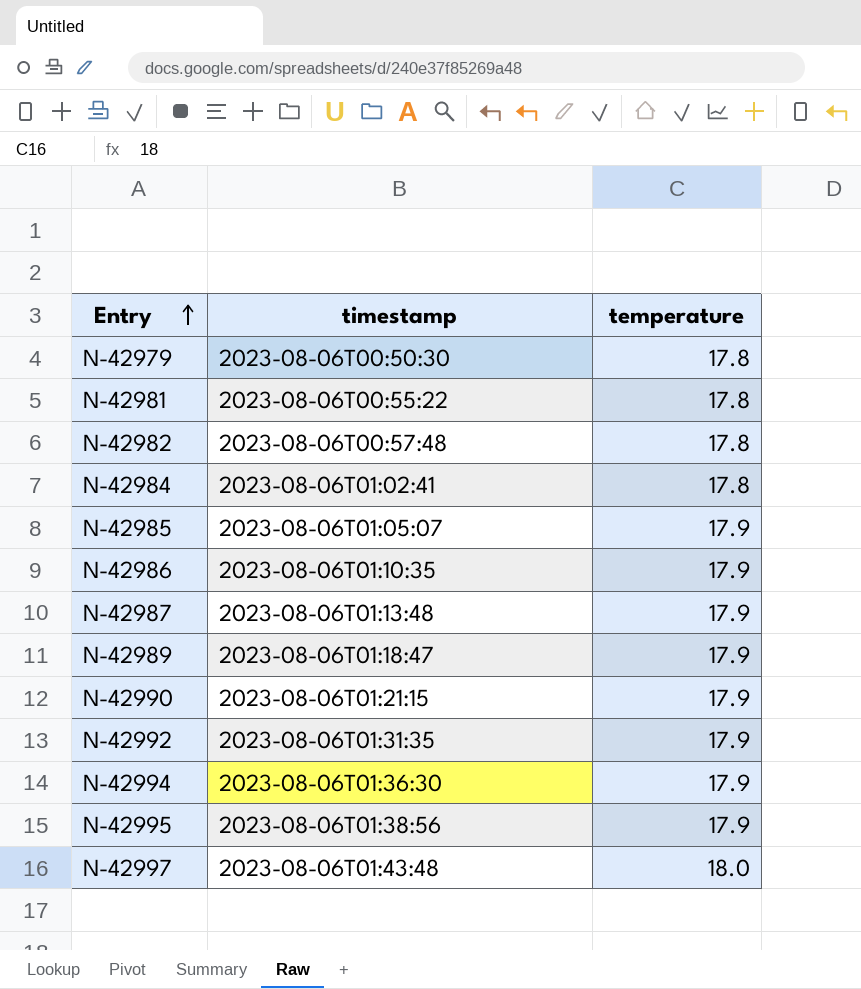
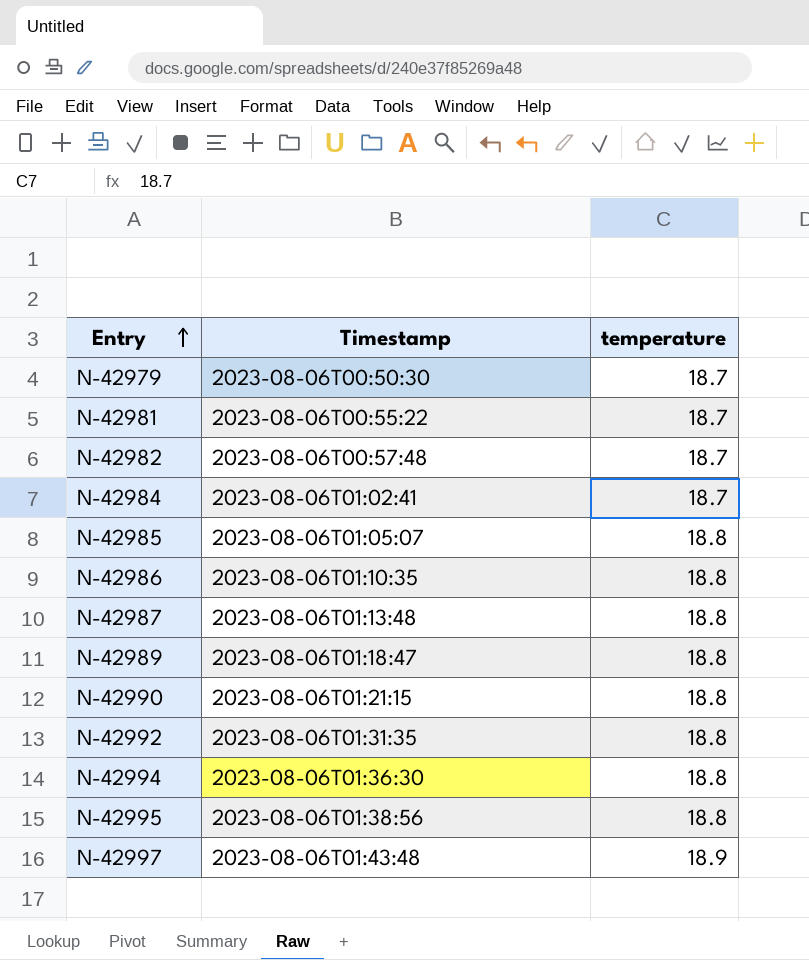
column name: timestamp -> Timestamp
N-42979 | temperature: 17.8 -> 18.7
N-42981 | temperature: 17.8 -> 18.7
N-42982 | temperature: 17.8 -> 18.7
N-42984 | temperature: 17.8 -> 18.7
N-42985 | temperature: 17.9 -> 18.8
N-42986 | temperature: 17.9 -> 18.8
N-42987 | temperature: 17.9 -> 18.8
N-42989 | temperature: 17.9 -> 18.8
N-42990 | temperature: 17.9 -> 18.8
N-42992 | temperature: 17.9 -> 18.8
N-42994 | temperature: 17.9 -> 18.8
N-42995 | temperature: 17.9 -> 18.8
N-42997 | temperature: 18.0 -> 18.9

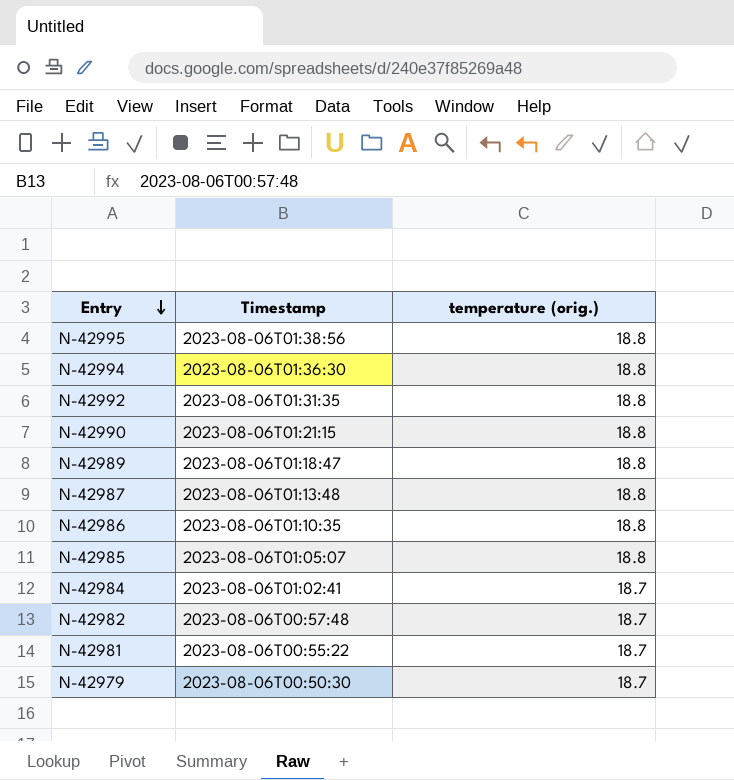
row order: Entry ascending -> Entry descending
column name: temperature -> temperature (orig.)
row N-42997: 2023-08-06T01:43:48 | 18.9 -> none

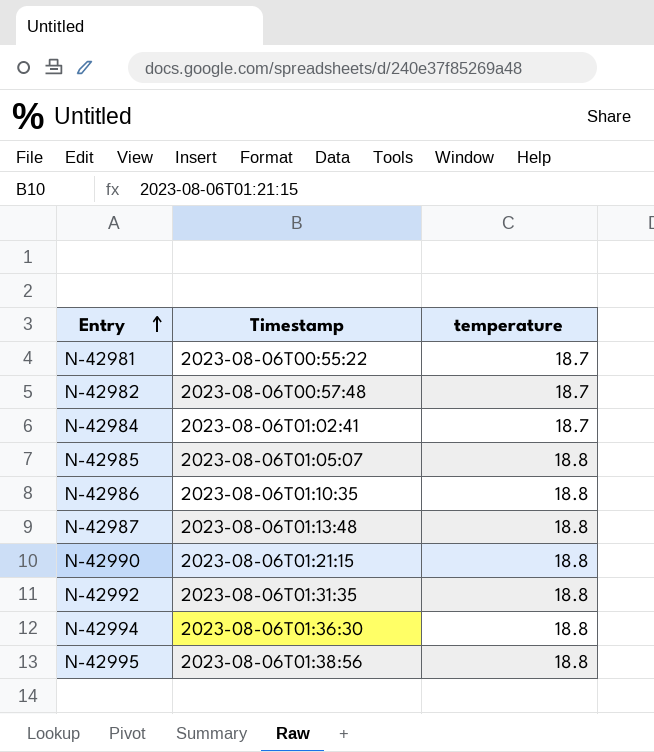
row order: Entry descending -> Entry ascending
column name: temperature (orig.) -> temperature
row N-42989: 2023-08-06T01:18:47 | 18.8 -> none
row N-42979: 2023-08-06T00:50:30 | 18.7 -> none

